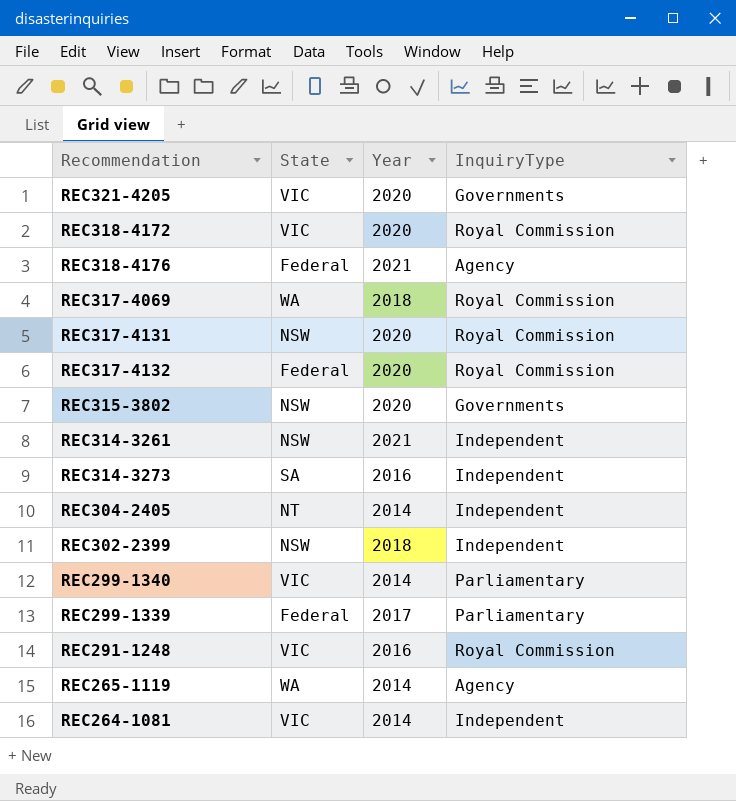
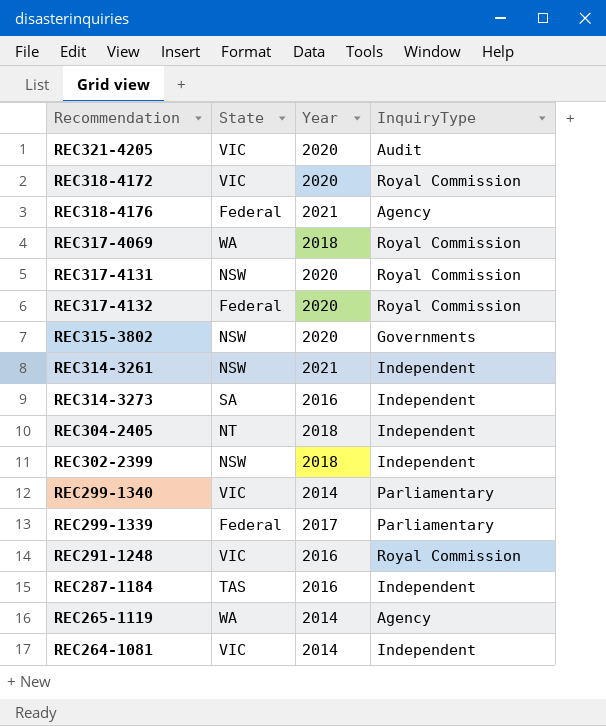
REC321-4205 | InquiryType: Governments -> Audit
REC304-2405 | Year: 2014 -> 2018
row REC287-1184: none -> TAS | 2016 | Independent

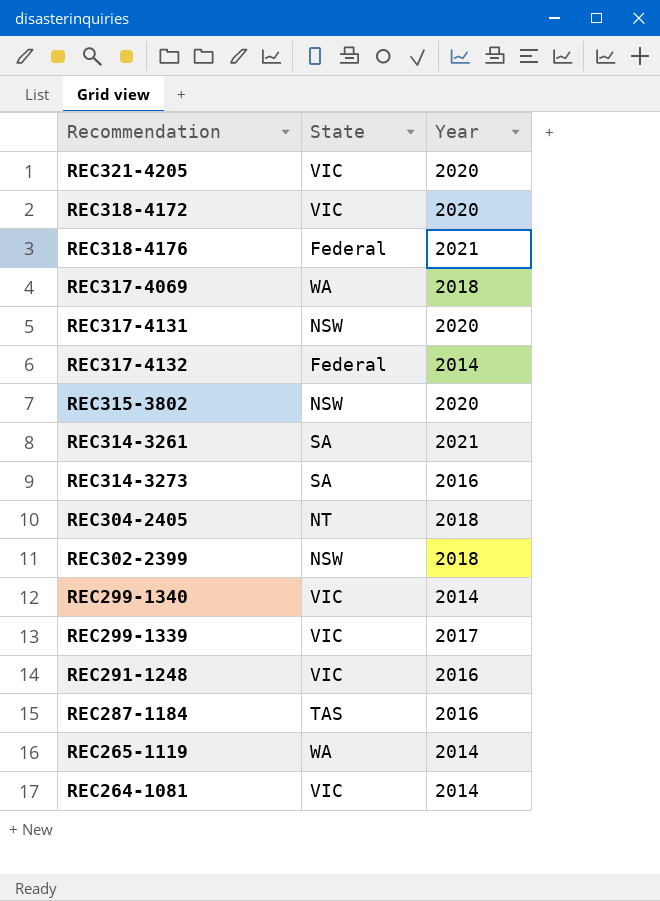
column InquiryType | position: 4 -> none
REC317-4132 | Year: 2020 -> 2014
REC314-3261 | State: NSW -> SA
REC299-1339 | State: Federal -> VIC

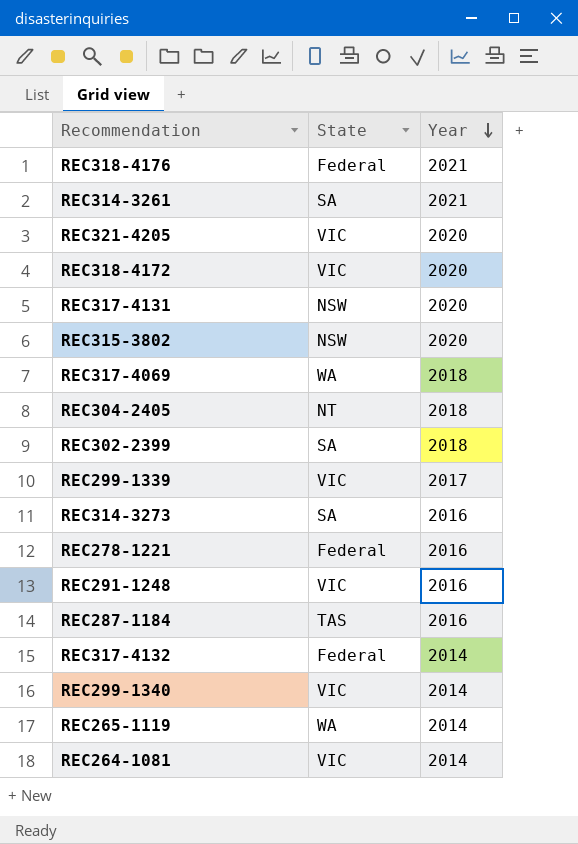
row order: none -> Year descending
REC302-2399 | State: NSW -> SA
row REC278-1221: none -> Federal | 2016

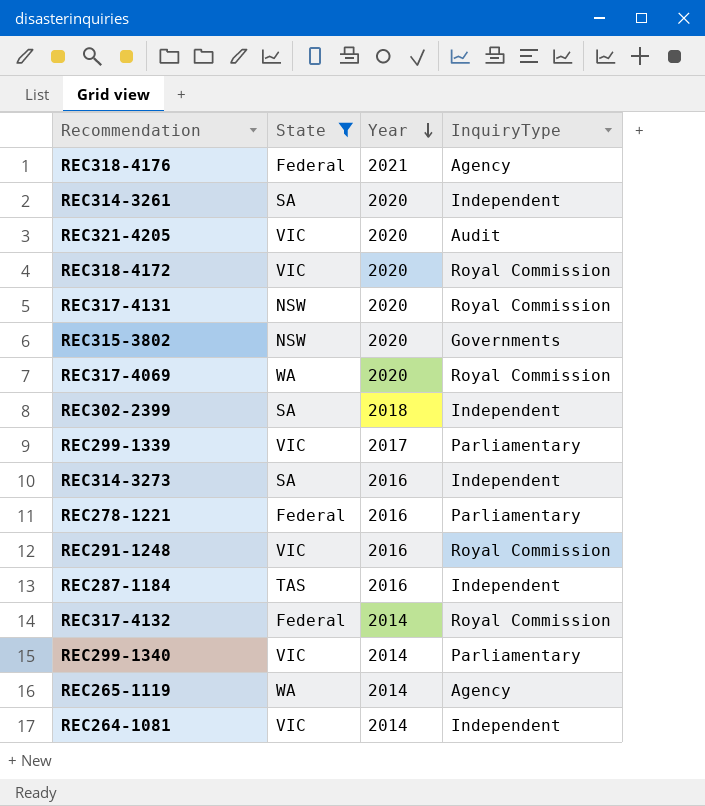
filter: none -> State != NT
column InquiryType | position: none -> 4
REC314-3261 | Year: 2021 -> 2020
REC317-4069 | Year: 2018 -> 2020

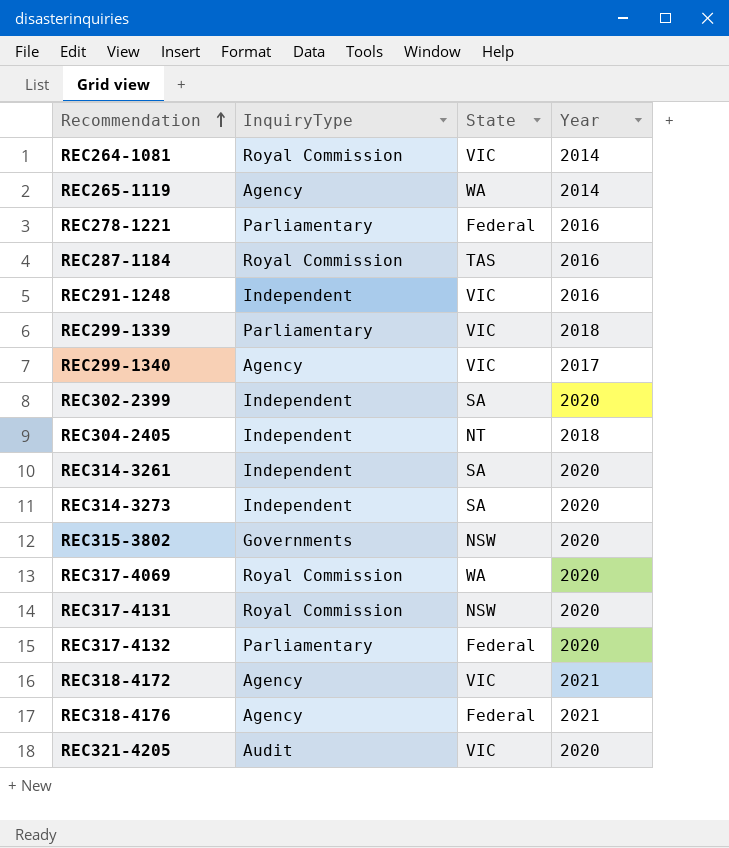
filter: State != NT -> none
row order: Year descending -> Recommendation ascending
column InquiryType | position: 4 -> 2
REC264-1081 | InquiryType: Independent -> Royal Commission
REC287-1184 | InquiryType: Independent -> Royal Commission
REC291-1248 | InquiryType: Royal Commission -> Independent
REC299-1339 | Year: 2017 -> 2018
REC299-1340 | InquiryType: Parliamentary -> Agency
REC299-1340 | Year: 2014 -> 2017
REC302-2399 | Year: 2018 -> 2020
REC314-3273 | Year: 2016 -> 2020
REC317-4132 | InquiryType: Royal Commission -> Parliamentary
REC317-4132 | Year: 2014 -> 2020
REC318-4172 | InquiryType: Royal Commission -> Agency
REC318-4172 | Year: 2020 -> 2021

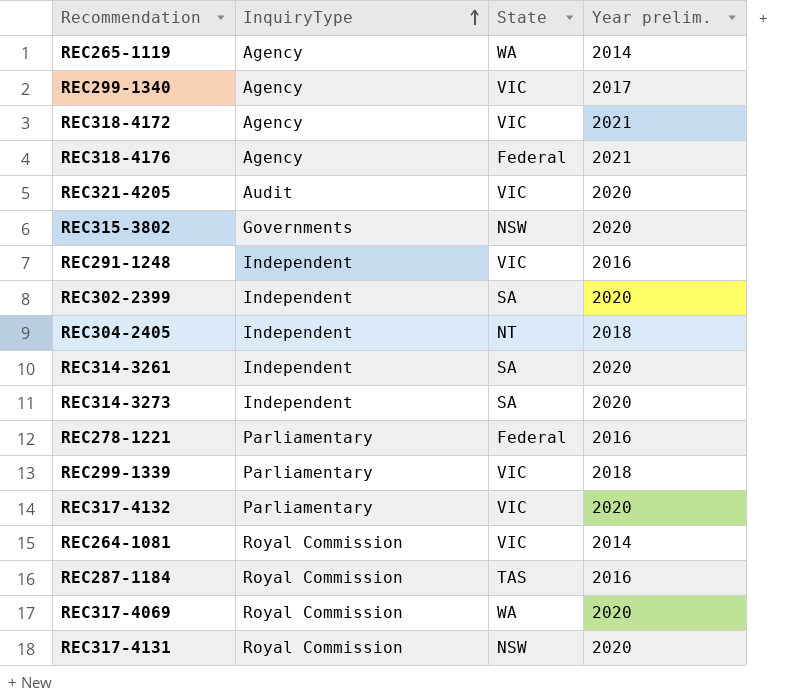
row order: Recommendation ascending -> InquiryType ascending
column name: Year -> Year prelim.
REC317-4132 | State: Federal -> VIC

